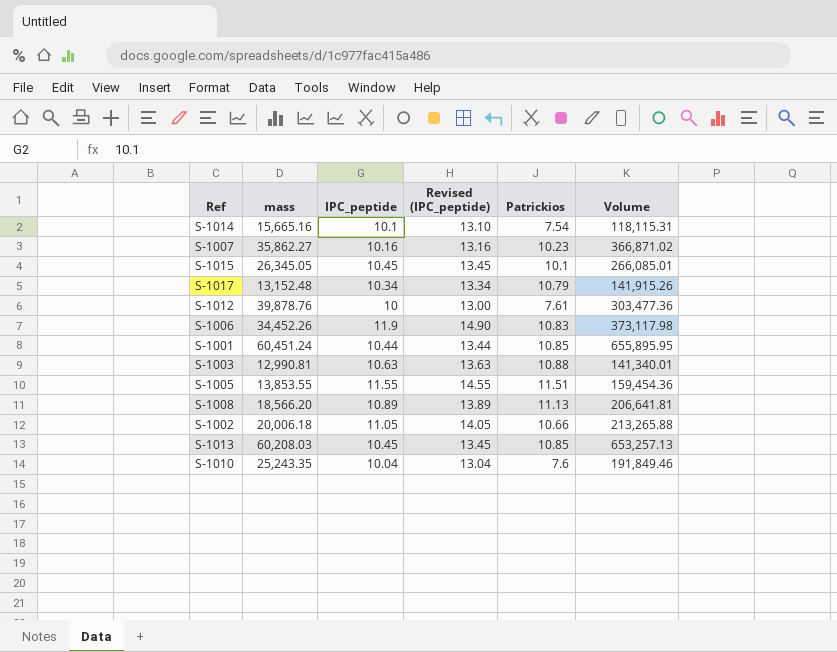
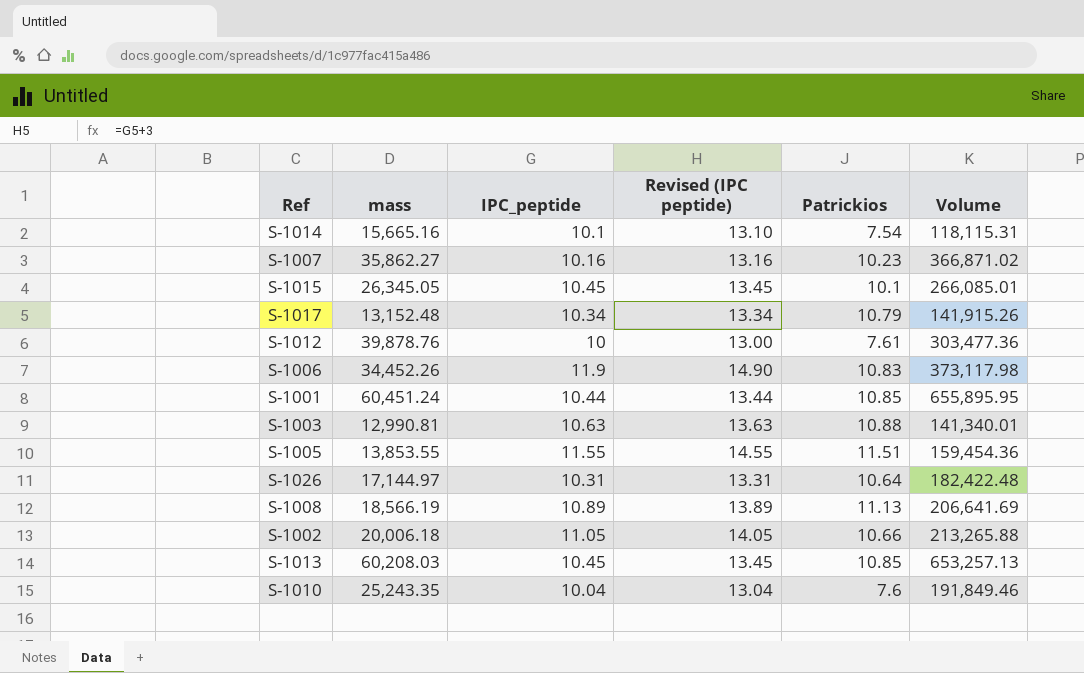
column name: Revised (IPC_peptide) -> Revised (IPC peptide)
row S-1026: none -> 17,144.97 | 10.31 | 13.31 | 10.64 | 182,422.48
S-1008 | mass: 18,566.20 -> 18,566.19
S-1008 | Volume: 206,641.81 -> 206,641.69

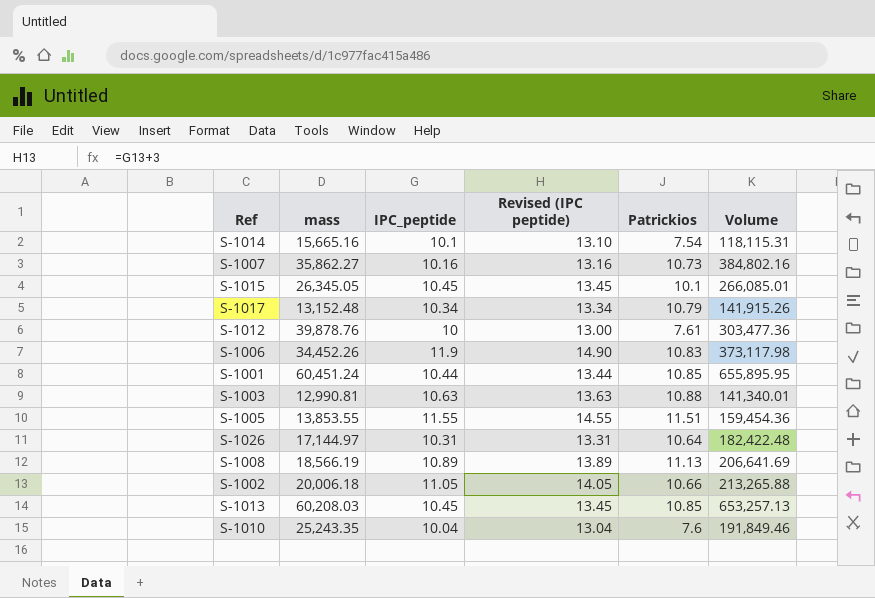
S-1007 | Patrickios: 10.23 -> 10.73
S-1007 | Volume: 366,871.02 -> 384,802.16

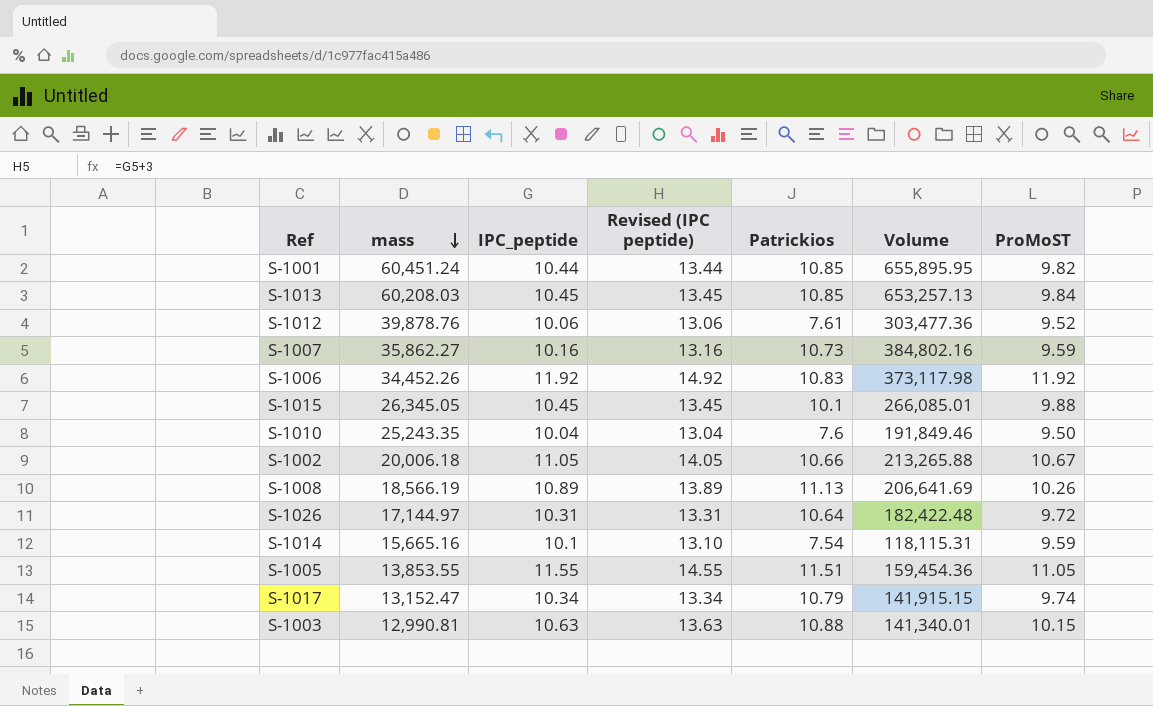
row order: none -> mass descending
column ProMoST | position: none -> 7
S-1012 | IPC_peptide: 10 -> 10.06
S-1012 | Revised (IPC peptide): 13.00 -> 13.06
S-1006 | IPC_peptide: 11.9 -> 11.92
S-1006 | Revised (IPC peptide): 14.90 -> 14.92
S-1017 | mass: 13,152.48 -> 13,152.47
S-1017 | Volume: 141,915.26 -> 141,915.15

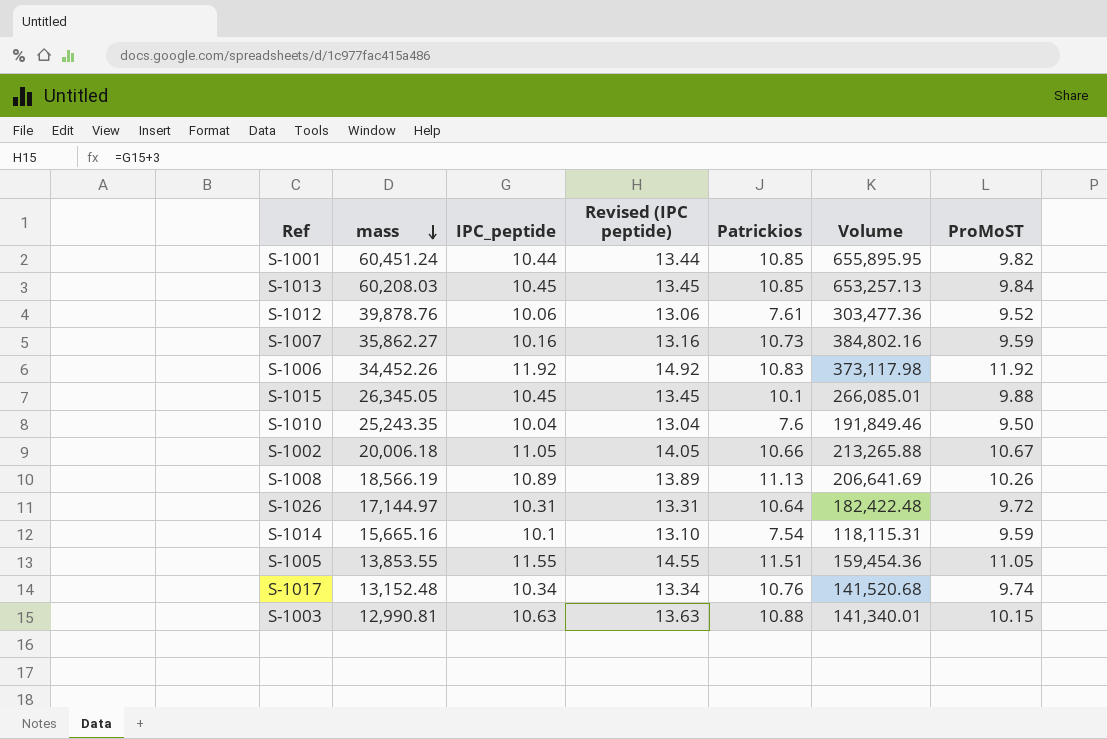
S-1017 | mass: 13,152.47 -> 13,152.48
S-1017 | Patrickios: 10.79 -> 10.76
S-1017 | Volume: 141,915.15 -> 141,520.68

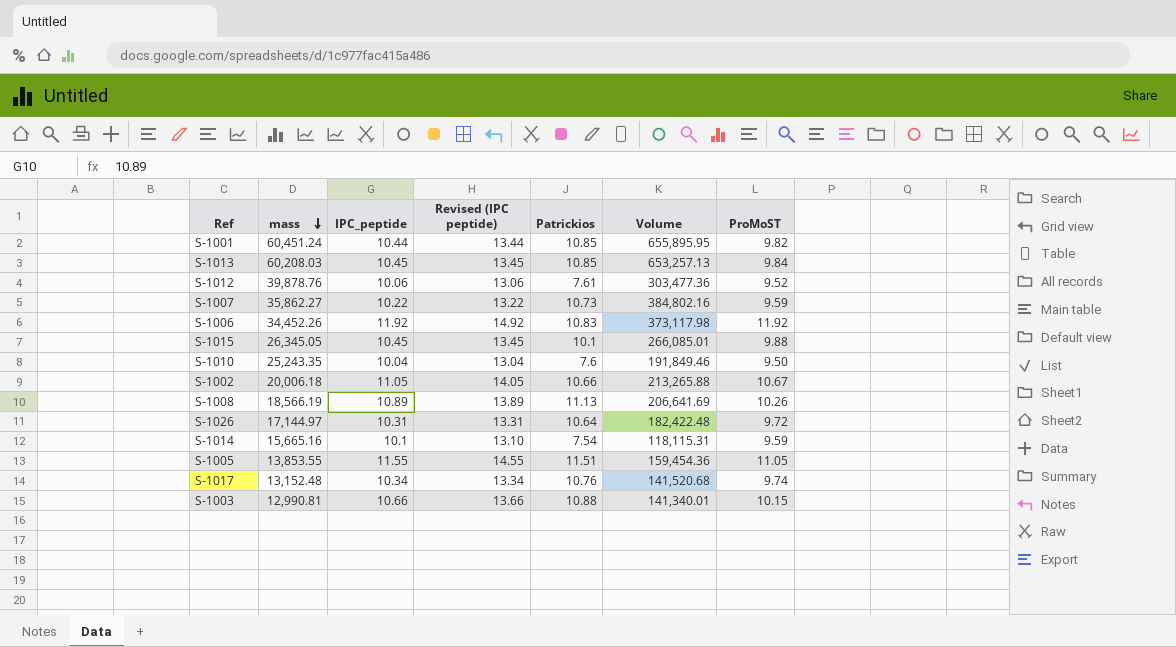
S-1007 | IPC_peptide: 10.16 -> 10.22
S-1007 | Revised (IPC peptide): 13.16 -> 13.22
S-1003 | IPC_peptide: 10.63 -> 10.66
S-1003 | Revised (IPC peptide): 13.63 -> 13.66

